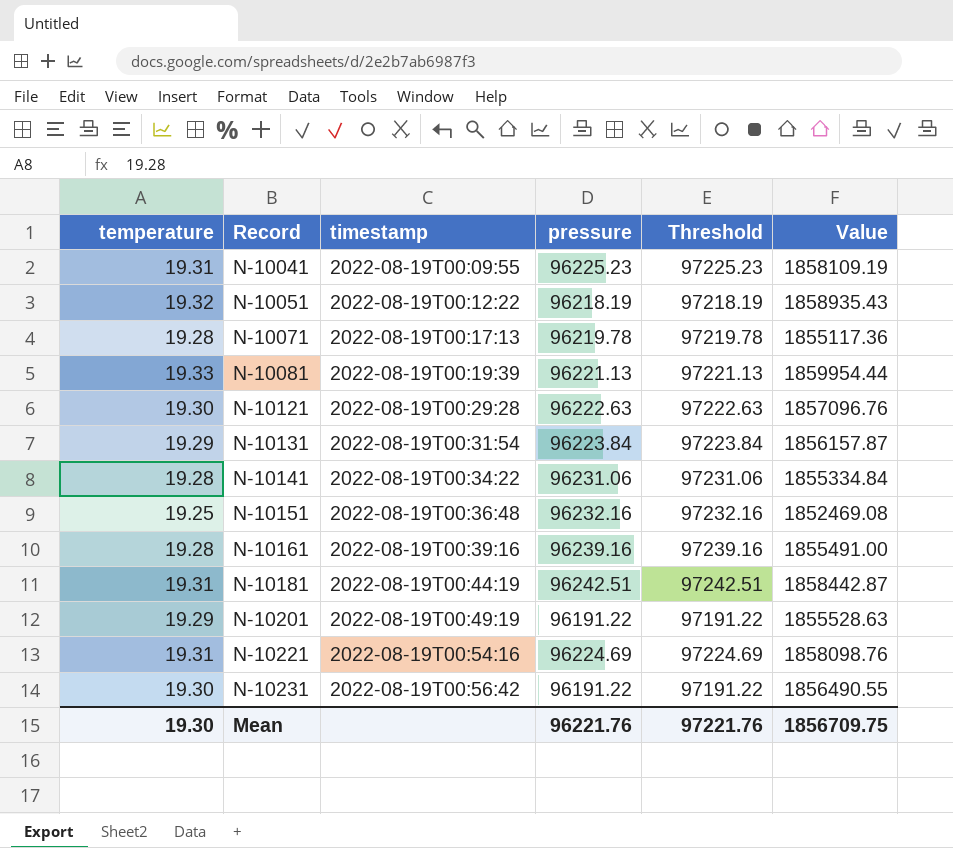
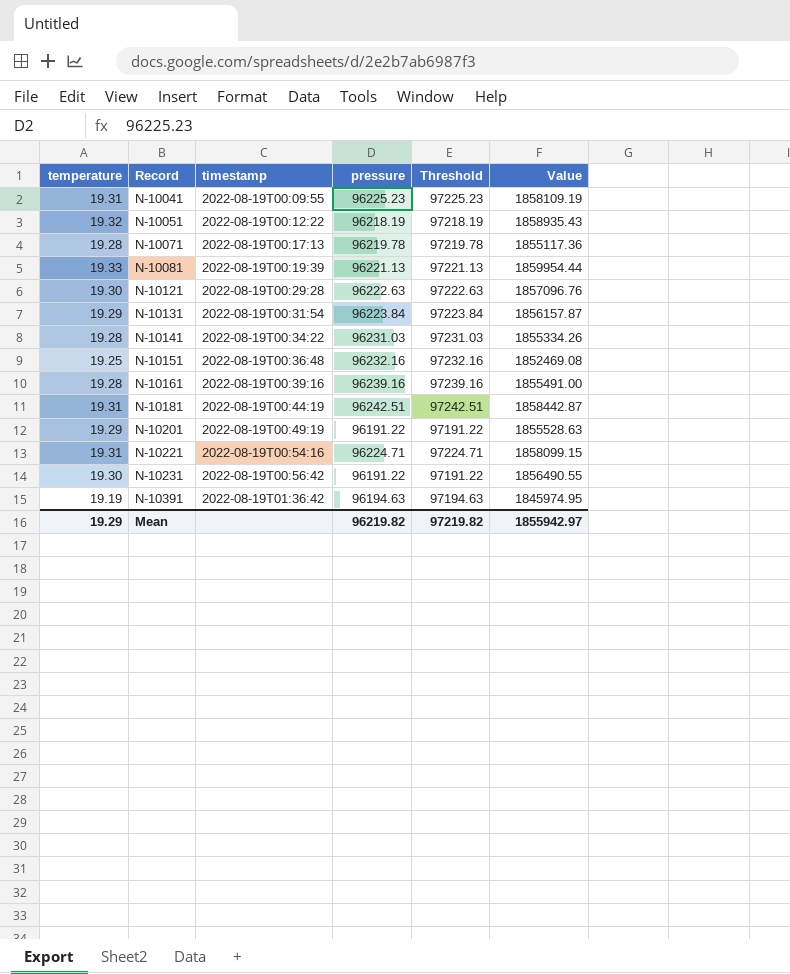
N-10141 | pressure: 96231.06 -> 96231.03
N-10141 | Threshold: 97231.06 -> 97231.03
N-10141 | Value: 1855334.84 -> 1855334.26
N-10221 | pressure: 96224.69 -> 96224.71
N-10221 | Threshold: 97224.69 -> 97224.71
N-10221 | Value: 1858098.76 -> 1858099.15
row N-10391: none -> 19.19 | 2022-08-19T01:36:42 | 96194.63 | 97194.63 | 1845974.95
Mean | temperature: 19.30 -> 19.29
Mean | pressure: 96221.76 -> 96219.82
Mean | Threshold: 97221.76 -> 97219.82
Mean | Value: 1856709.75 -> 1855942.97

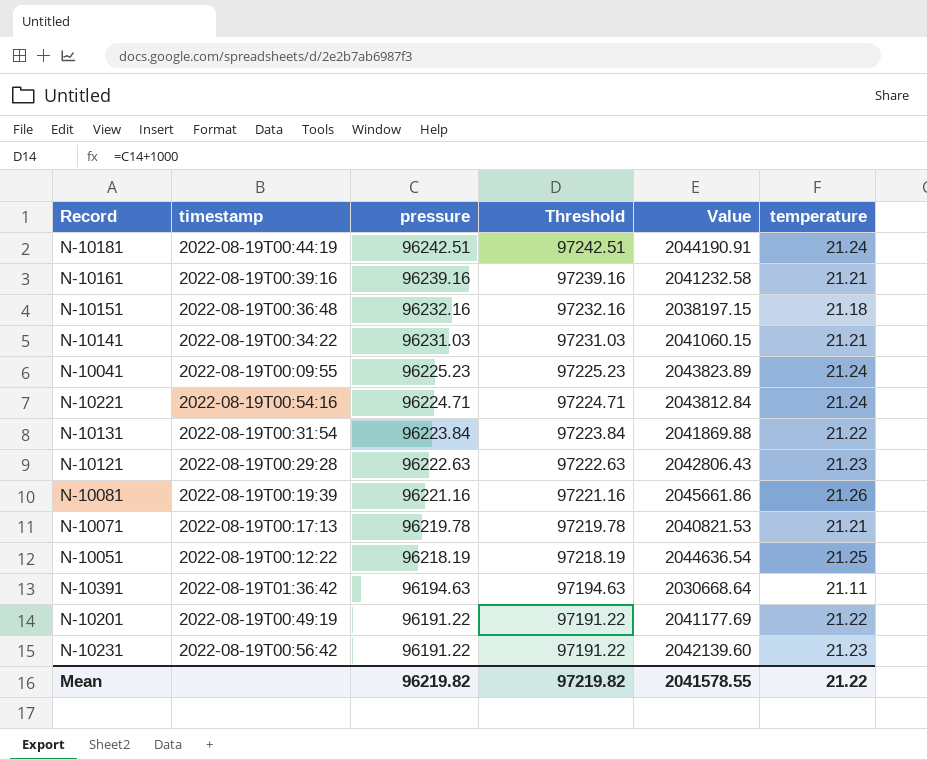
row order: Record ascending -> pressure descending
column temperature | position: 1 -> 6
N-10181 | Value: 1858442.87 -> 2044190.91
N-10181 | temperature: 19.31 -> 21.24
N-10161 | Value: 1855491.00 -> 2041232.58
N-10161 | temperature: 19.28 -> 21.21
N-10151 | Value: 1852469.08 -> 2038197.15
N-10151 | temperature: 19.25 -> 21.18
N-10141 | Value: 1855334.26 -> 2041060.15
N-10141 | temperature: 19.28 -> 21.21
N-10041 | Value: 1858109.19 -> 2043823.89
N-10041 | temperature: 19.31 -> 21.24
N-10221 | Value: 1858099.15 -> 2043812.84
N-10221 | temperature: 19.31 -> 21.24
N-10131 | Value: 1856157.87 -> 2041869.88
N-10131 | temperature: 19.29 -> 21.22
N-10121 | Value: 1857096.76 -> 2042806.43
N-10121 | temperature: 19.30 -> 21.23
N-10081 | pressure: 96221.13 -> 96221.16
N-10081 | Threshold: 97221.13 -> 97221.16
N-10081 | Value: 1859954.44 -> 2045661.86
N-10081 | temperature: 19.33 -> 21.26
N-10071 | Value: 1855117.36 -> 2040821.53
N-10071 | temperature: 19.28 -> 21.21
N-10051 | Value: 1858935.43 -> 2044636.54
N-10051 | temperature: 19.32 -> 21.25
N-10391 | Value: 1845974.95 -> 2030668.64
N-10391 | temperature: 19.19 -> 21.11
N-10201 | Value: 1855528.63 -> 2041177.69
N-10201 | temperature: 19.29 -> 21.22
N-10231 | Value: 1856490.55 -> 2042139.60
N-10231 | temperature: 19.30 -> 21.23
Mean | Value: 1855942.97 -> 2041578.55
Mean | temperature: 19.29 -> 21.22

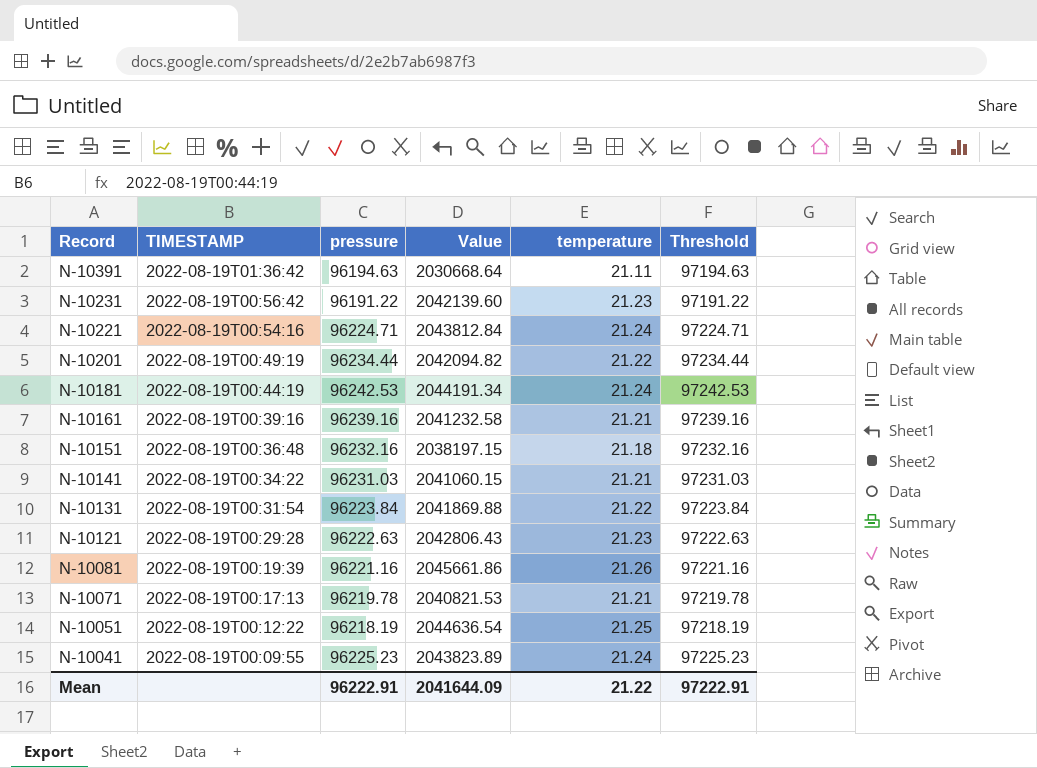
row order: pressure descending -> Record descending
column name: timestamp -> TIMESTAMP
column Threshold | position: 4 -> 6
N-10201 | pressure: 96191.22 -> 96234.44
N-10201 | Value: 2041177.69 -> 2042094.82
N-10201 | Threshold: 97191.22 -> 97234.44
N-10181 | pressure: 96242.51 -> 96242.53
N-10181 | Value: 2044190.91 -> 2044191.34
N-10181 | Threshold: 97242.51 -> 97242.53
Mean | pressure: 96219.82 -> 96222.91
Mean | Value: 2041578.55 -> 2041644.09
Mean | Threshold: 97219.82 -> 97222.91

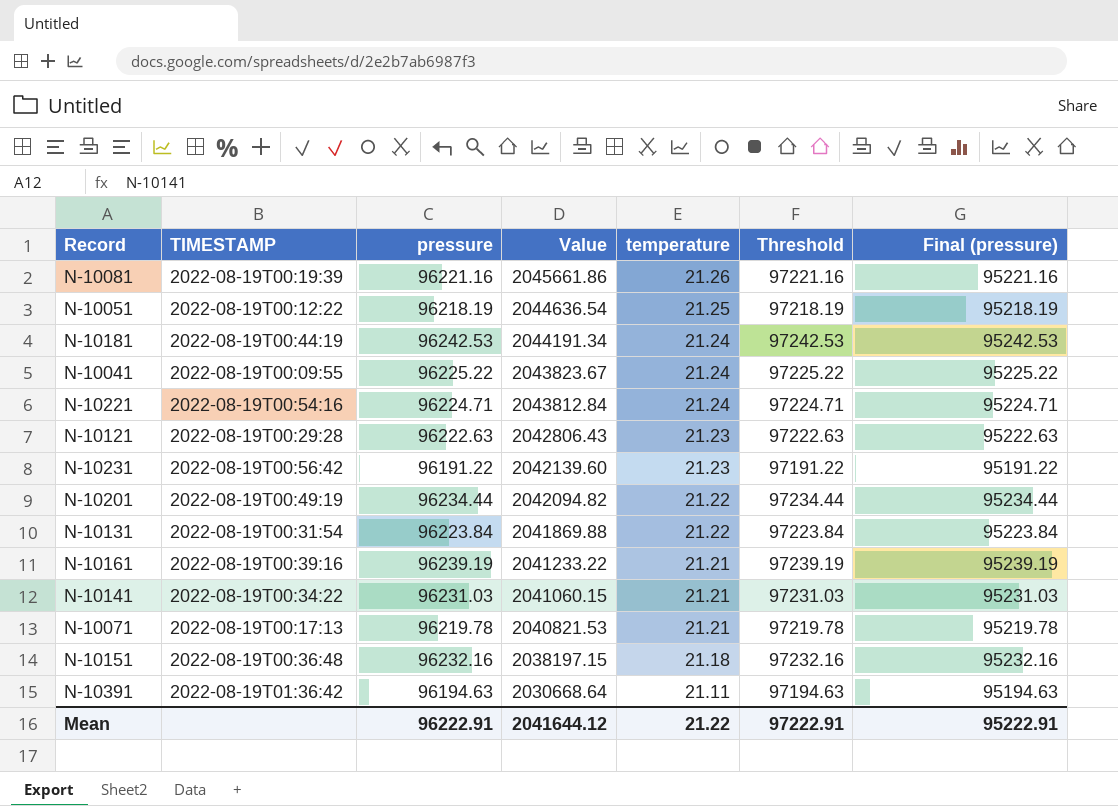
row order: Record descending -> Value descending
column Final (pressure) | formula: none -> [pressure] - 1000
N-10041 | pressure: 96225.23 -> 96225.22
N-10041 | Value: 2043823.89 -> 2043823.67
N-10041 | Threshold: 97225.23 -> 97225.22
N-10161 | pressure: 96239.16 -> 96239.19
N-10161 | Value: 2041232.58 -> 2041233.22
N-10161 | Threshold: 97239.16 -> 97239.19
Mean | Value: 2041644.09 -> 2041644.12

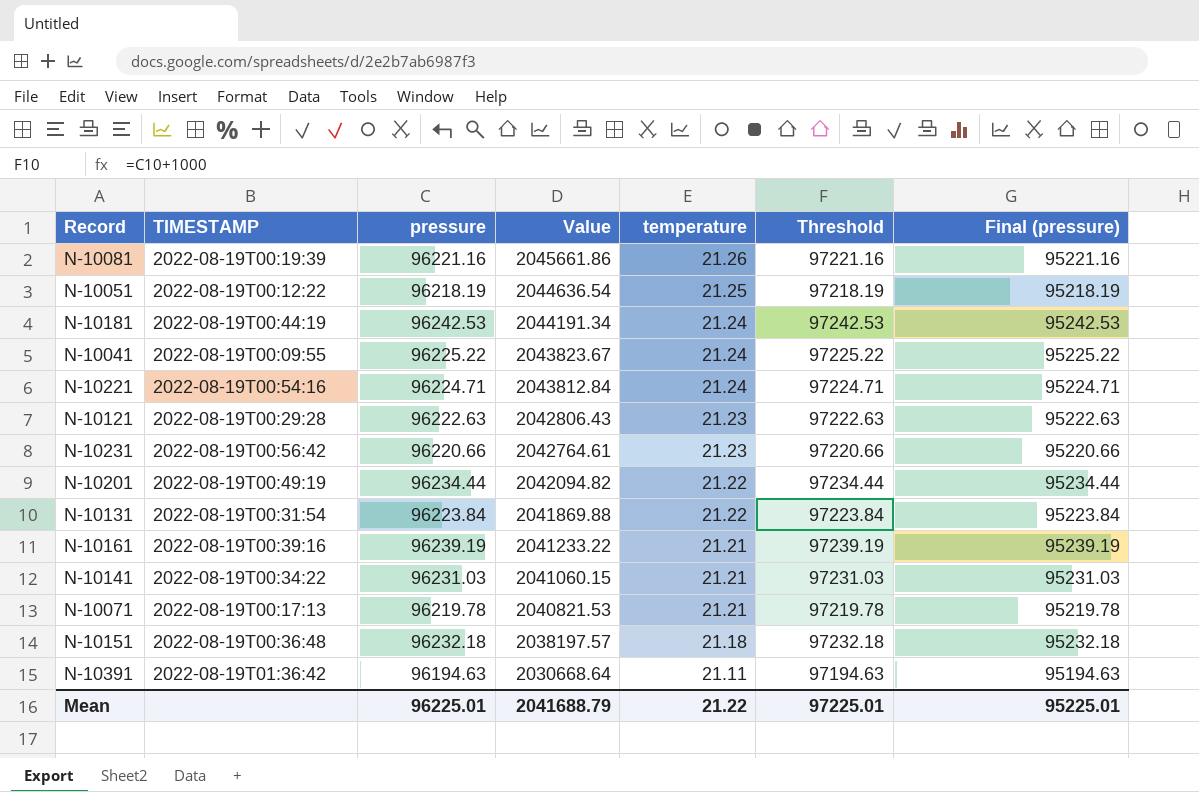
N-10231 | pressure: 96191.22 -> 96220.66
N-10231 | Value: 2042139.60 -> 2042764.61
N-10231 | Threshold: 97191.22 -> 97220.66
N-10231 | Final (pressure): 95191.22 -> 95220.66
N-10151 | pressure: 96232.16 -> 96232.18
N-10151 | Value: 2038197.15 -> 2038197.57
N-10151 | Threshold: 97232.16 -> 97232.18
N-10151 | Final (pressure): 95232.16 -> 95232.18
Mean | pressure: 96222.91 -> 96225.01
Mean | Value: 2041644.12 -> 2041688.79
Mean | Threshold: 97222.91 -> 97225.01
Mean | Final (pressure): 95222.91 -> 95225.01

